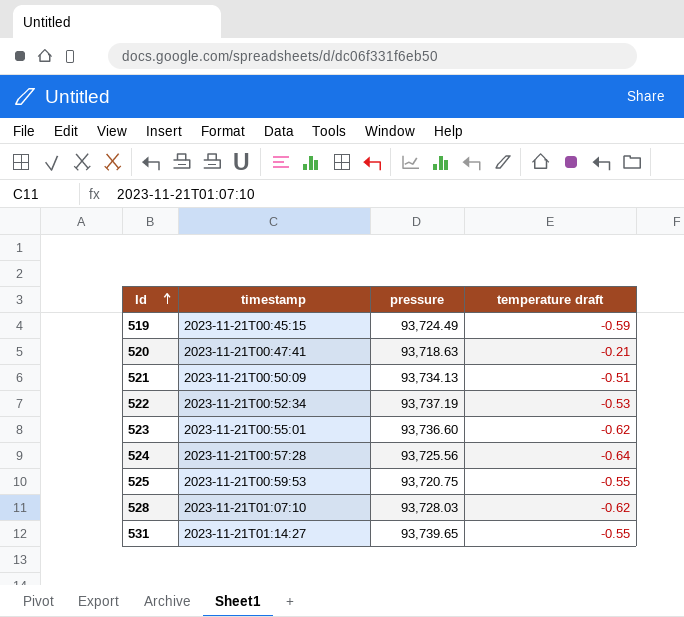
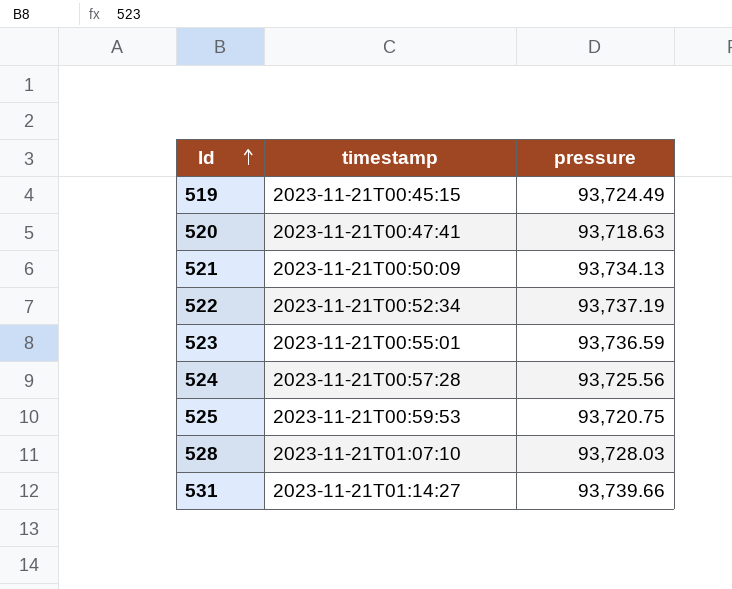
column temperature draft | position: 4 -> none
523 | pressure: 93,736.60 -> 93,736.59
531 | pressure: 93,739.65 -> 93,739.66

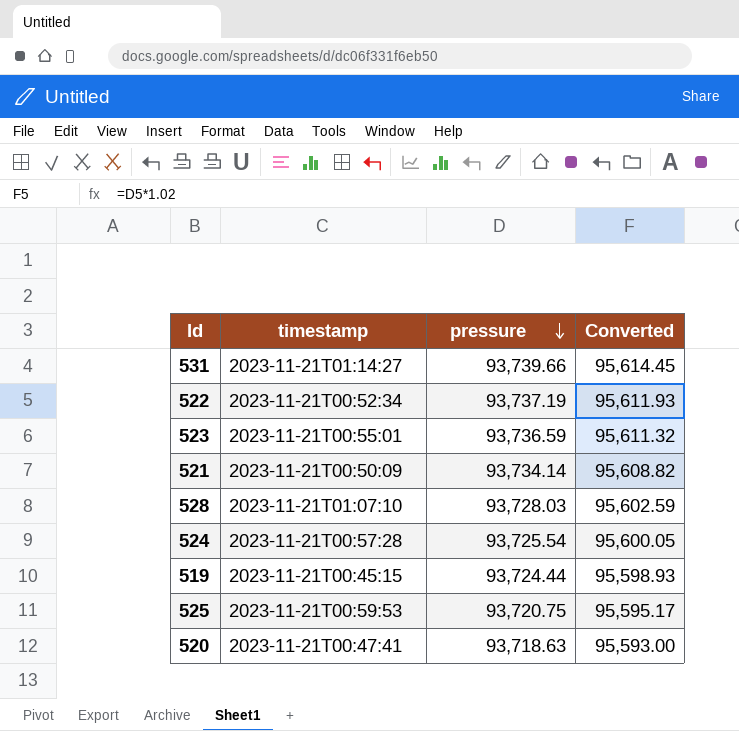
row order: Id ascending -> pressure descending
column Converted | formula: none -> [pressure] * 1.02
521 | pressure: 93,734.13 -> 93,734.14
524 | pressure: 93,725.56 -> 93,725.54
519 | pressure: 93,724.49 -> 93,724.44

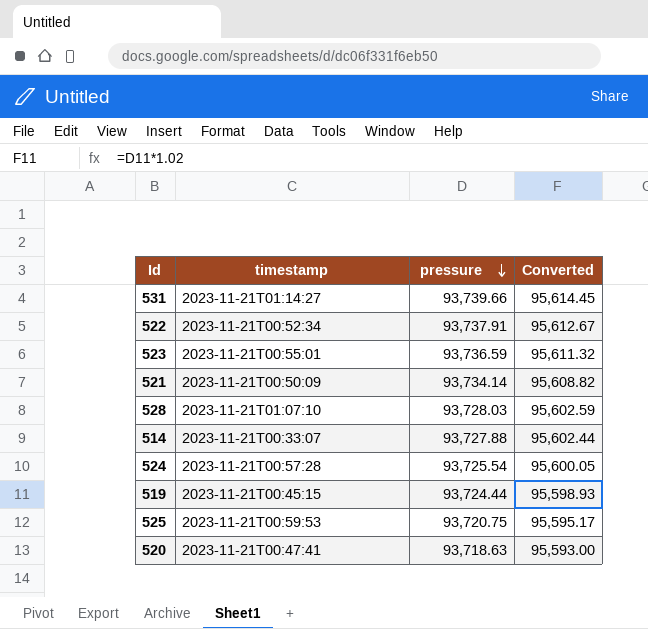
522 | pressure: 93,737.19 -> 93,737.91
522 | Converted: 95,611.93 -> 95,612.67
row 514: none -> 2023-11-21T00:33:07 | 93,727.88 | 95,602.44

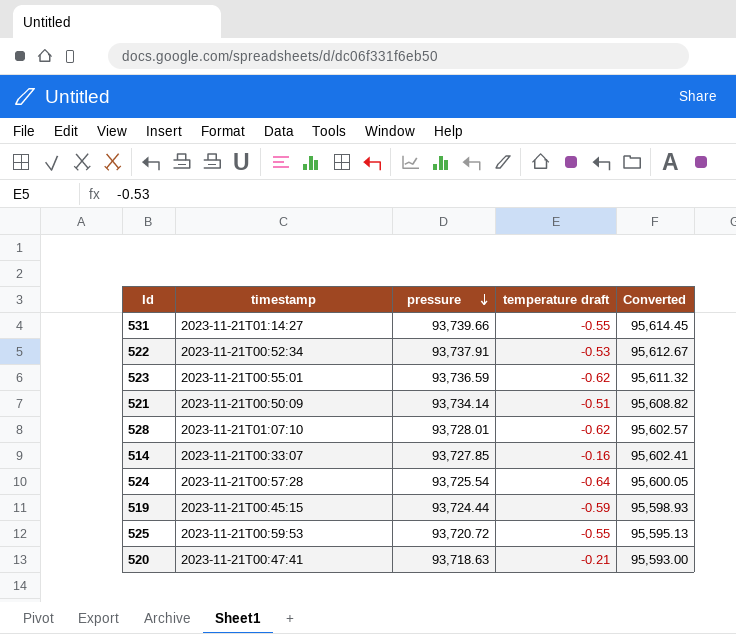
column temperature draft | position: none -> 4
528 | pressure: 93,728.03 -> 93,728.01
528 | Converted: 95,602.59 -> 95,602.57
514 | pressure: 93,727.88 -> 93,727.85
514 | Converted: 95,602.44 -> 95,602.41
525 | pressure: 93,720.75 -> 93,720.72
525 | Converted: 95,595.17 -> 95,595.13

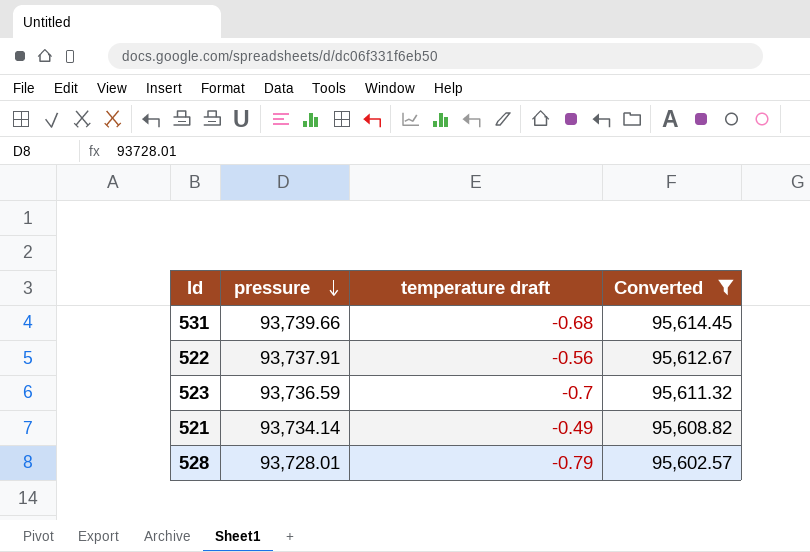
filter: none -> Converted >= 95,602.57
column timestamp | position: 2 -> none
531 | temperature draft: -0.55 -> -0.68
522 | temperature draft: -0.53 -> -0.56
523 | temperature draft: -0.62 -> -0.7
521 | temperature draft: -0.51 -> -0.49
528 | temperature draft: -0.62 -> -0.79

